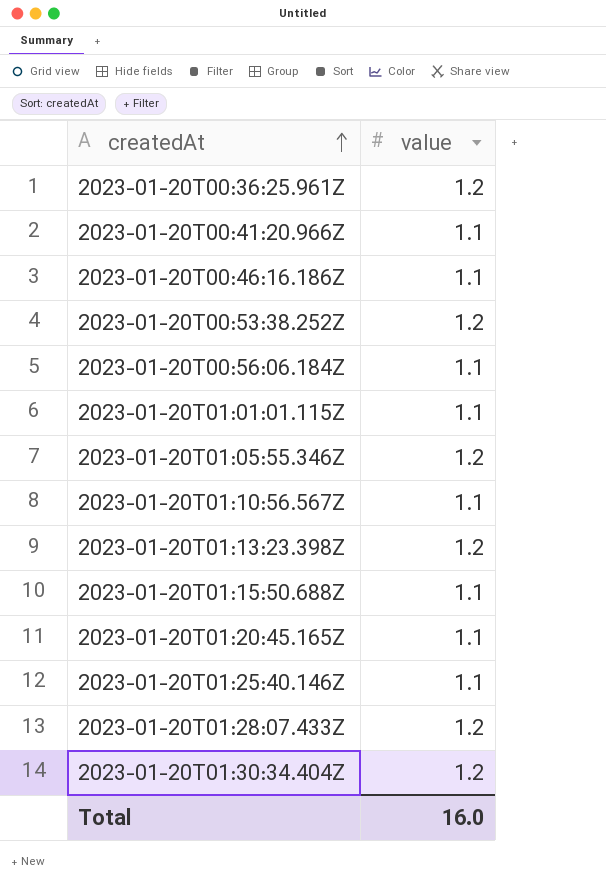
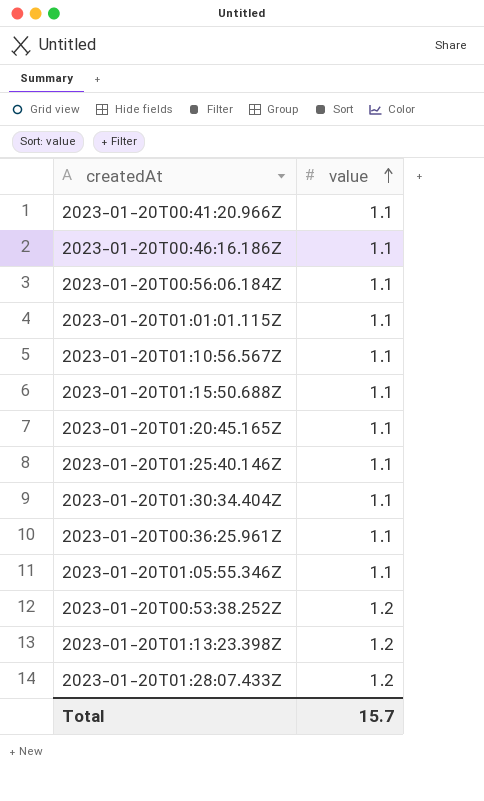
row order: createdAt ascending -> value ascending
2023-01-20T01:30:34.404Z | value: 1.2 -> 1.1
2023-01-20T00:36:25.961Z | value: 1.2 -> 1.1
2023-01-20T01:05:55.346Z | value: 1.2 -> 1.1
Total | value: 16.0 -> 15.7

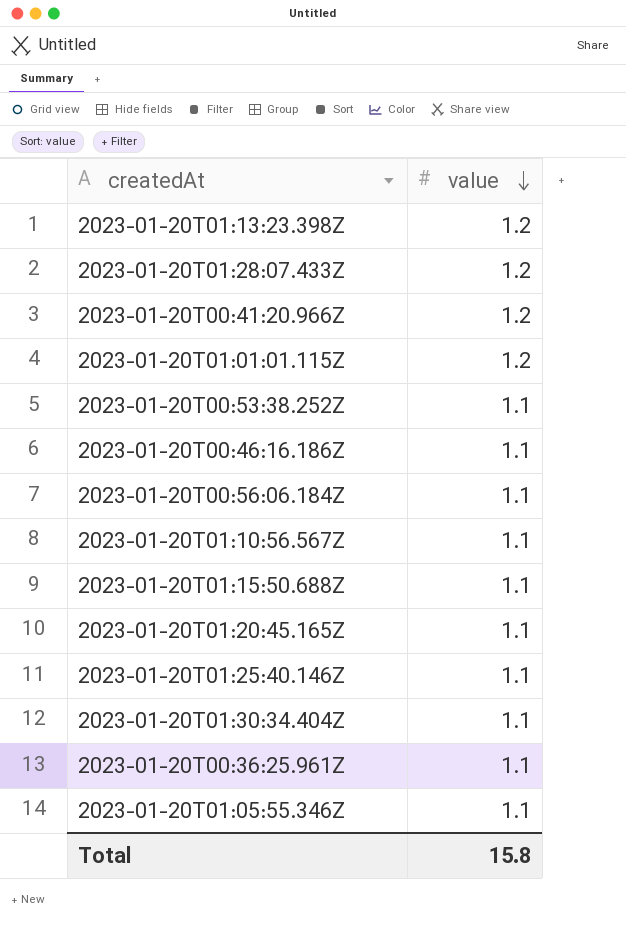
row order: value ascending -> value descending
2023-01-20T00:41:20.966Z | value: 1.1 -> 1.2
2023-01-20T01:01:01.115Z | value: 1.1 -> 1.2
2023-01-20T00:53:38.252Z | value: 1.2 -> 1.1
Total | value: 15.7 -> 15.8

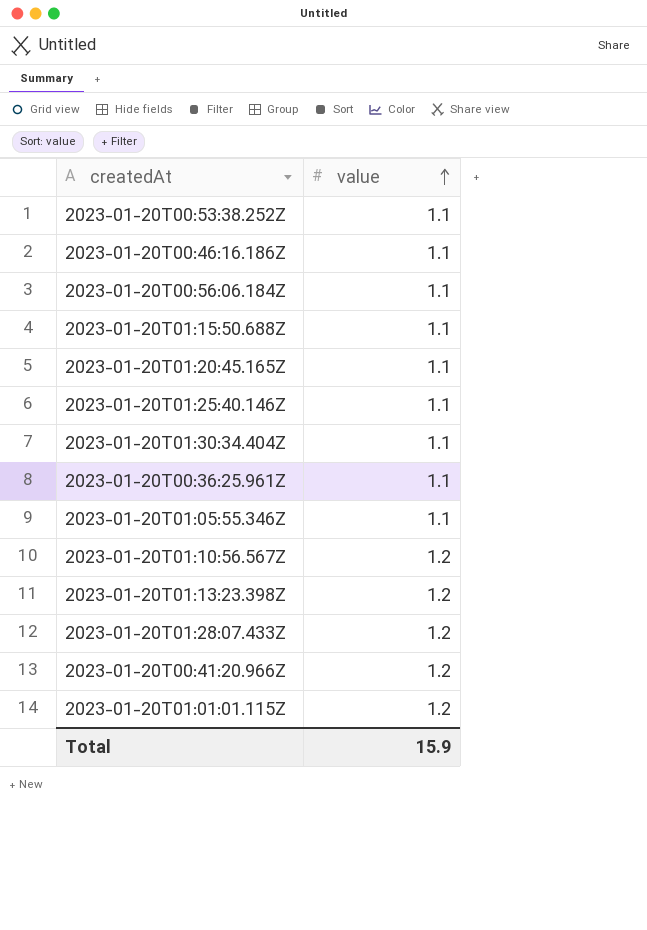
row order: value descending -> value ascending
2023-01-20T01:10:56.567Z | value: 1.1 -> 1.2
Total | value: 15.8 -> 15.9

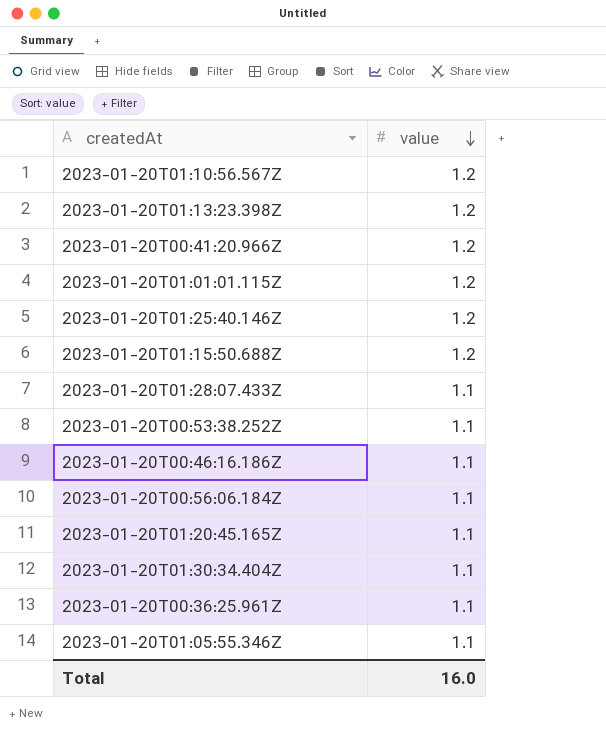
row order: value ascending -> value descending
2023-01-20T01:25:40.146Z | value: 1.1 -> 1.2
2023-01-20T01:15:50.688Z | value: 1.1 -> 1.2
2023-01-20T01:28:07.433Z | value: 1.2 -> 1.1
Total | value: 15.9 -> 16.0

